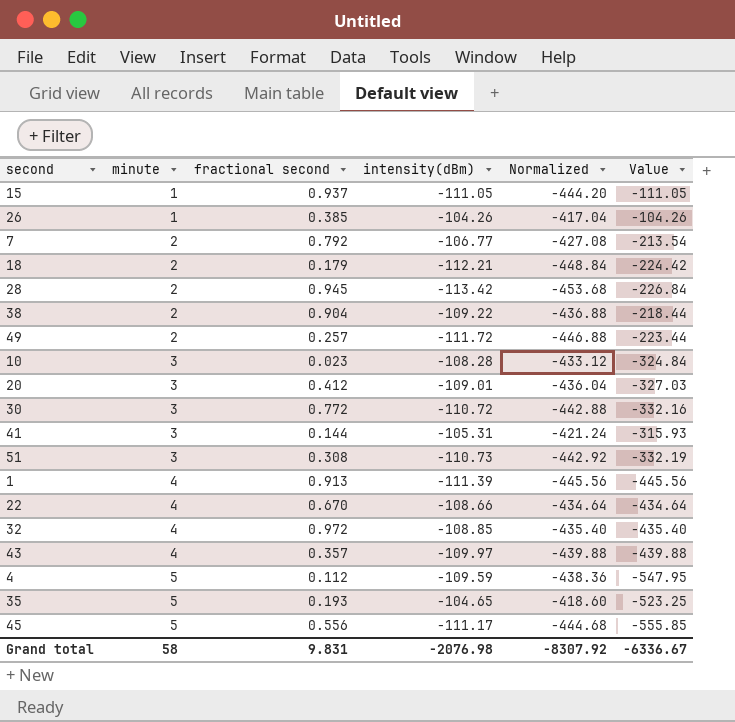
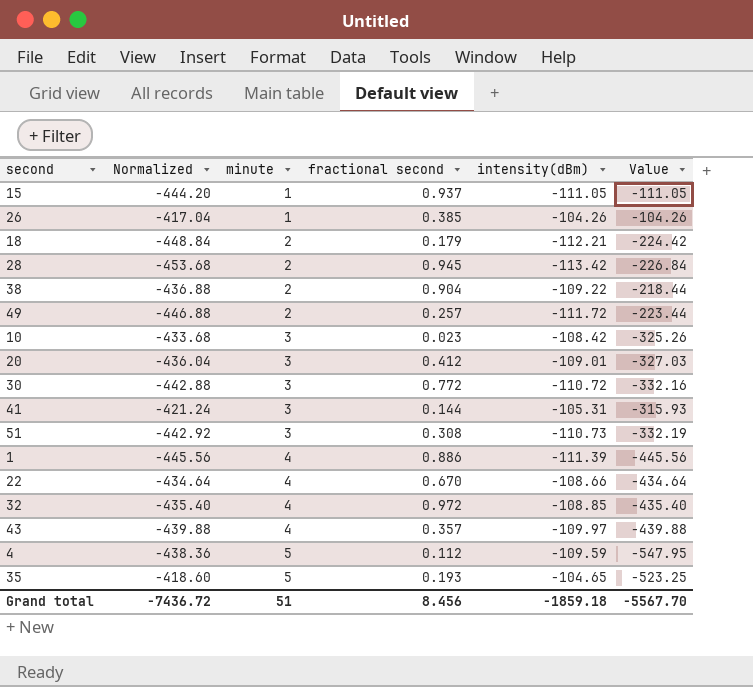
column Normalized | position: 5 -> 2
row 7: 2 | 0.792 | -106.77 | -427.08 | -213.54 -> none
row 45: 5 | 0.556 | -111.17 | -444.68 | -555.85 -> none
10 | Normalized: -433.12 -> -433.68
10 | intensity(dBm): -108.28 -> -108.42
10 | Value: -324.84 -> -325.26
1 | fractional second: 0.913 -> 0.886
Grand total | Normalized: -8307.92 -> -7436.72
Grand total | minute: 58 -> 51
Grand total | fractional second: 9.831 -> 8.456
Grand total | intensity(dBm): -2076.98 -> -1859.18
Grand total | Value: -6336.67 -> -5567.70

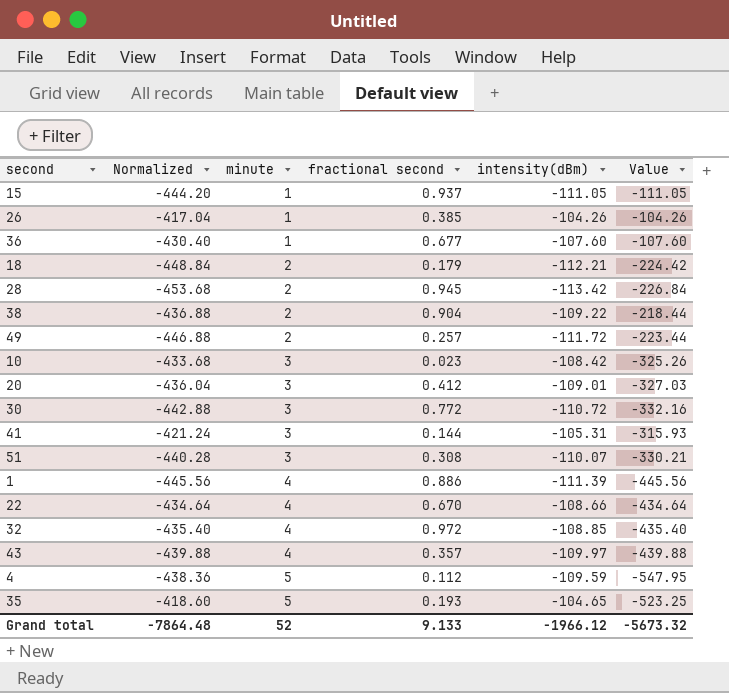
row 36: none -> -430.40 | 1 | 0.677 | -107.60 | -107.60
51 | Normalized: -442.92 -> -440.28
51 | intensity(dBm): -110.73 -> -110.07
51 | Value: -332.19 -> -330.21
Grand total | Normalized: -7436.72 -> -7864.48
Grand total | minute: 51 -> 52
Grand total | fractional second: 8.456 -> 9.133
Grand total | intensity(dBm): -1859.18 -> -1966.12
Grand total | Value: -5567.70 -> -5673.32

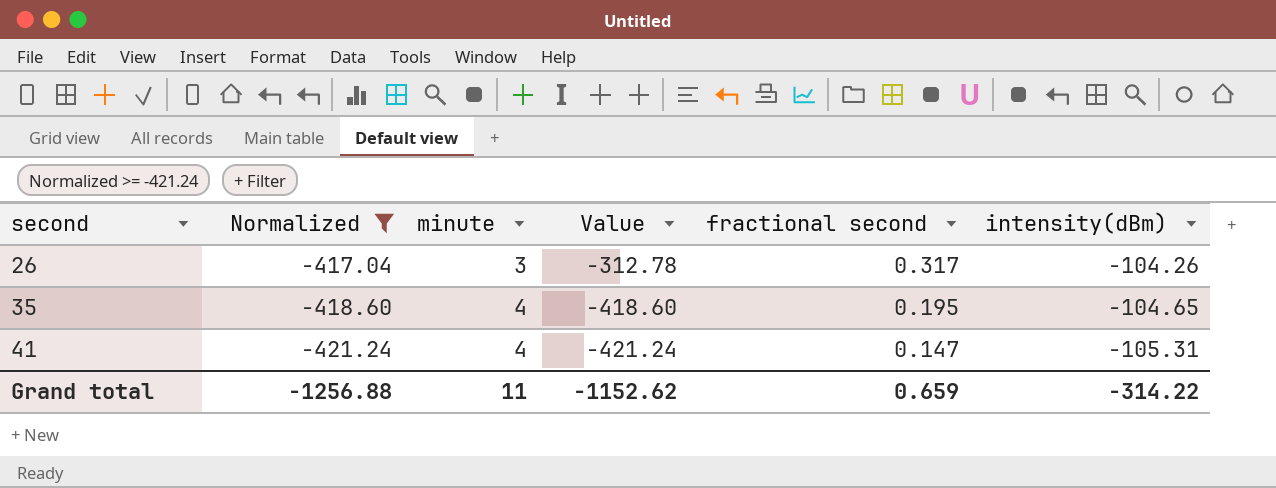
filter: none -> Normalized >= -421.24
row order: minute ascending -> second ascending
column Value | position: 6 -> 4
26 | minute: 1 -> 3
26 | Value: -104.26 -> -312.78
26 | fractional second: 0.385 -> 0.317
35 | minute: 5 -> 4
35 | Value: -523.25 -> -418.60
35 | fractional second: 0.193 -> 0.195
41 | minute: 3 -> 4
41 | Value: -315.93 -> -421.24
41 | fractional second: 0.144 -> 0.147
Grand total | Normalized: -7864.48 -> -1256.88
Grand total | minute: 52 -> 11
Grand total | Value: -5673.32 -> -1152.62
Grand total | fractional second: 9.133 -> 0.659
Grand total | intensity(dBm): -1966.12 -> -314.22

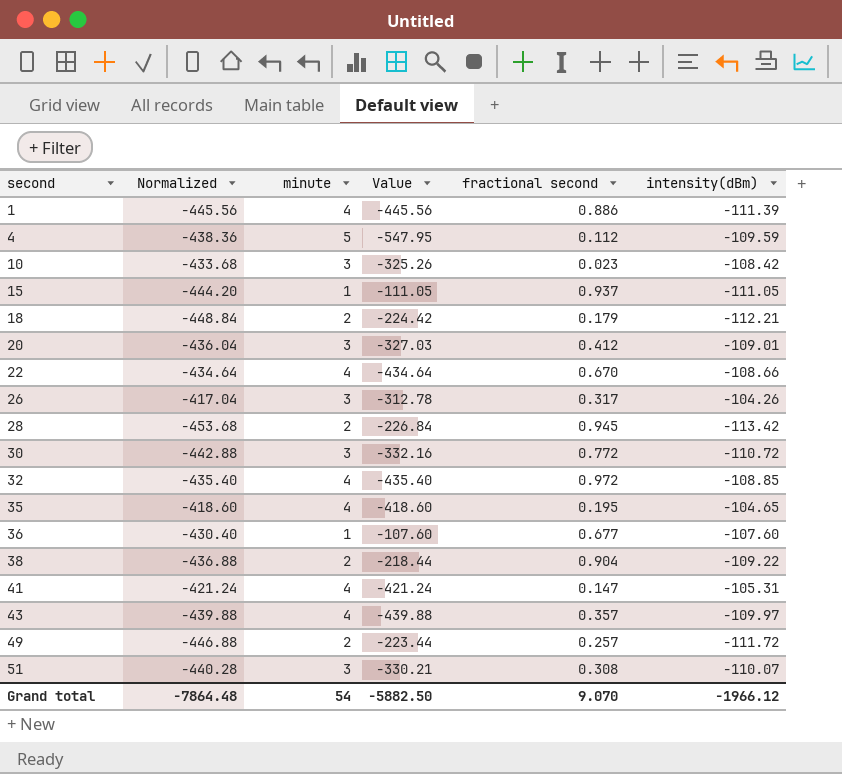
filter: Normalized >= -421.24 -> none
Grand total | Normalized: -1256.88 -> -7864.48
Grand total | minute: 11 -> 54
Grand total | Value: -1152.62 -> -5882.50
Grand total | fractional second: 0.659 -> 9.070
Grand total | intensity(dBm): -314.22 -> -1966.12

